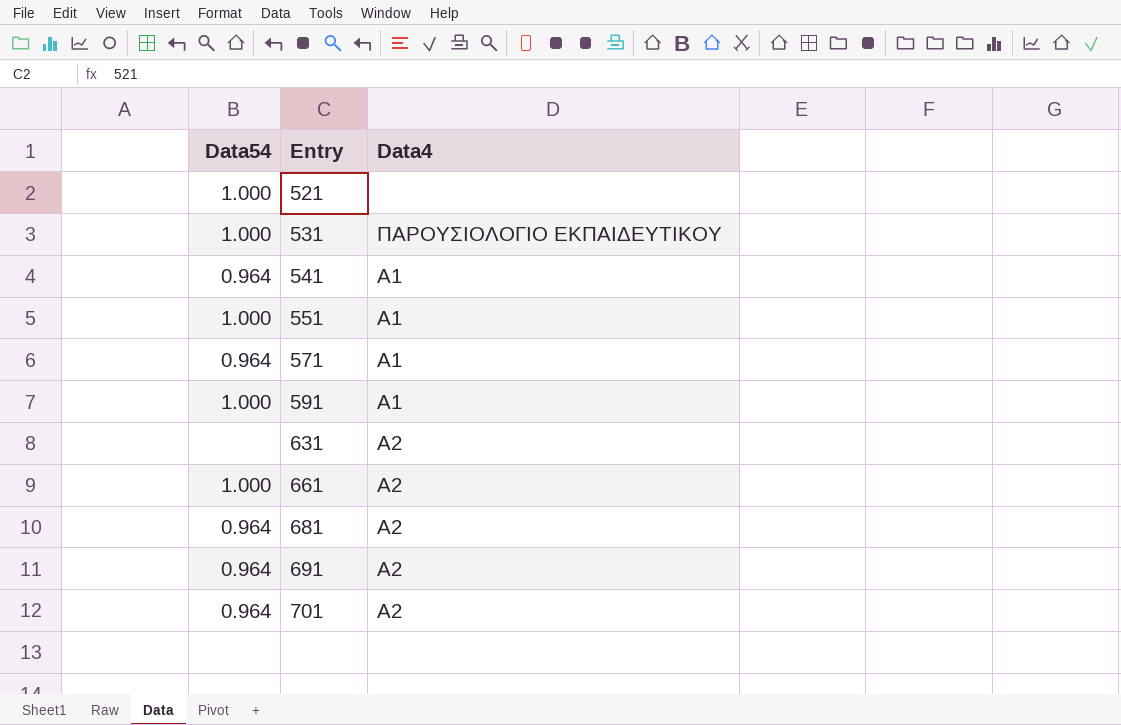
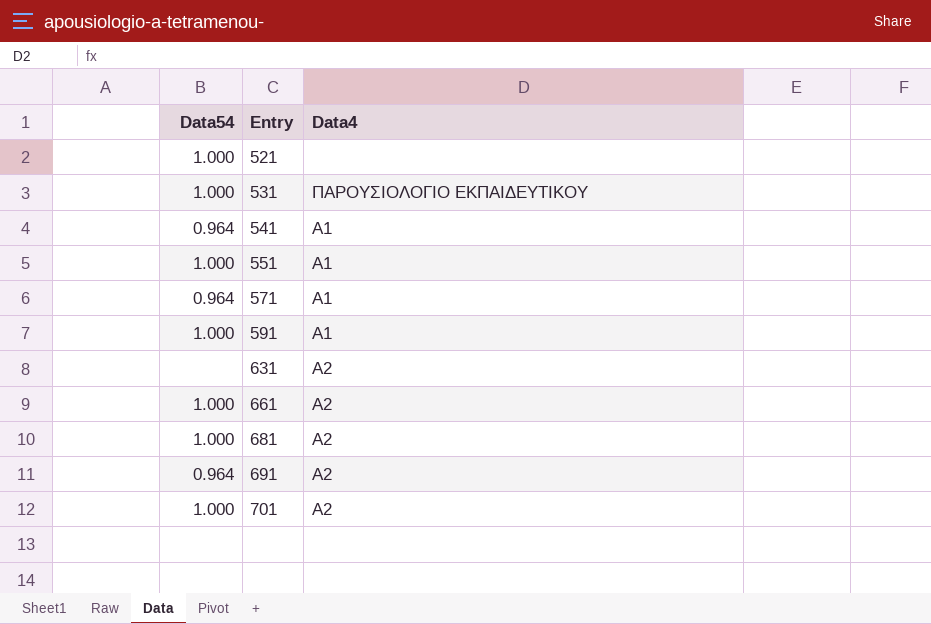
681 | Data54: 0.964 -> 1.000
701 | Data54: 0.964 -> 1.000

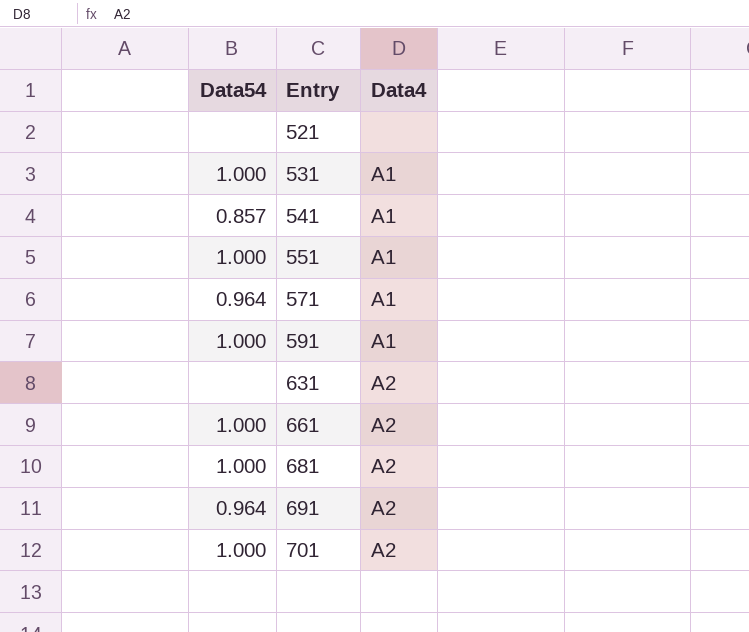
521 | Data54: 1.000 -> none
531 | Data4: ΠΑΡΟΥΣΙΟΛΟΓΙΟ ΕΚΠΑΙΔΕΥΤΙΚΟΥ -> Α1
541 | Data54: 0.964 -> 0.857

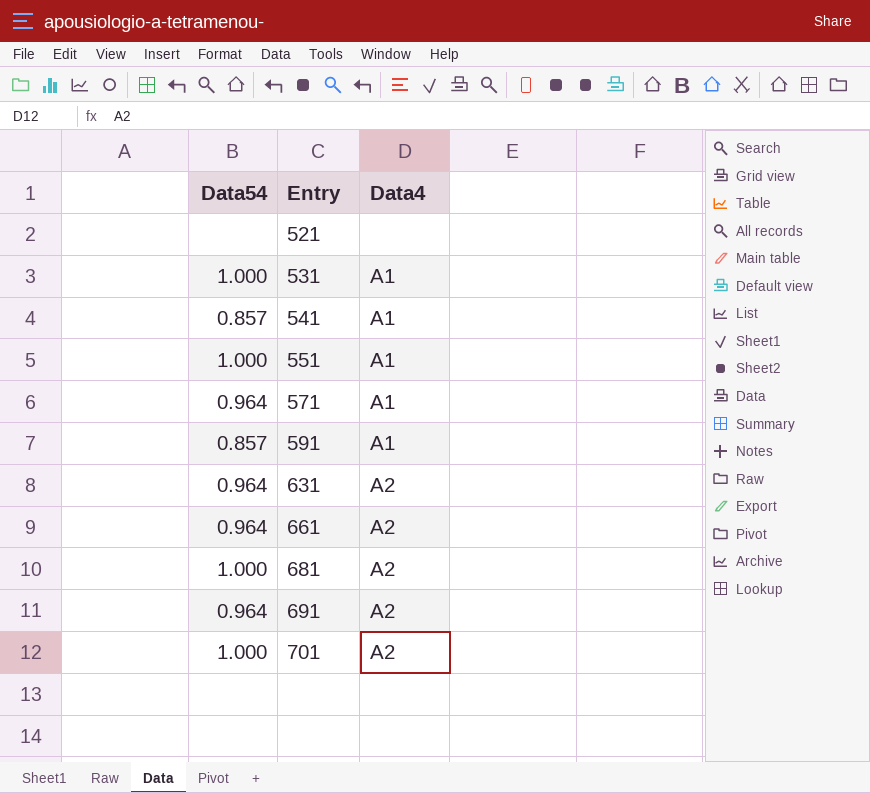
591 | Data54: 1.000 -> 0.857
631 | Data54: none -> 0.964
661 | Data54: 1.000 -> 0.964

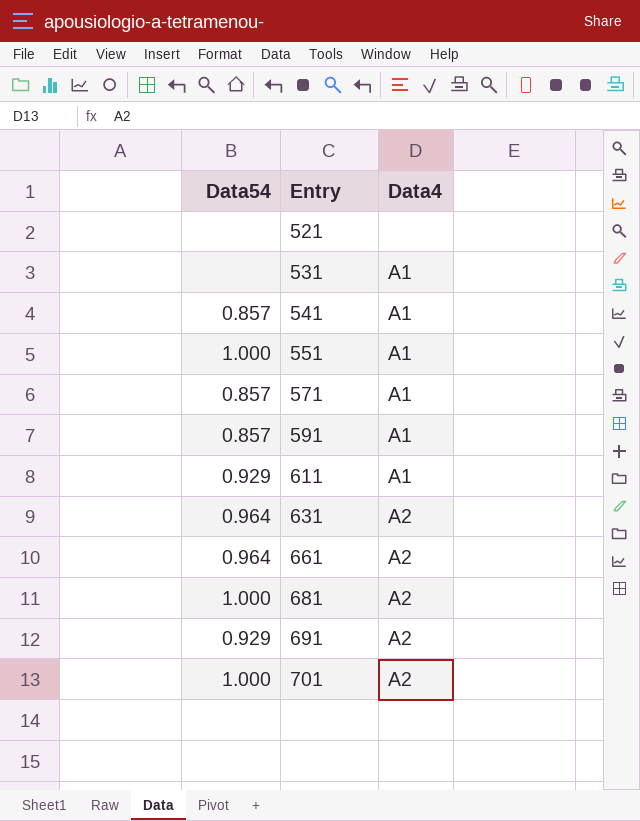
531 | Data54: 1.000 -> none
571 | Data54: 0.964 -> 0.857
row 611: none -> 0.929 | Α1
691 | Data54: 0.964 -> 0.929

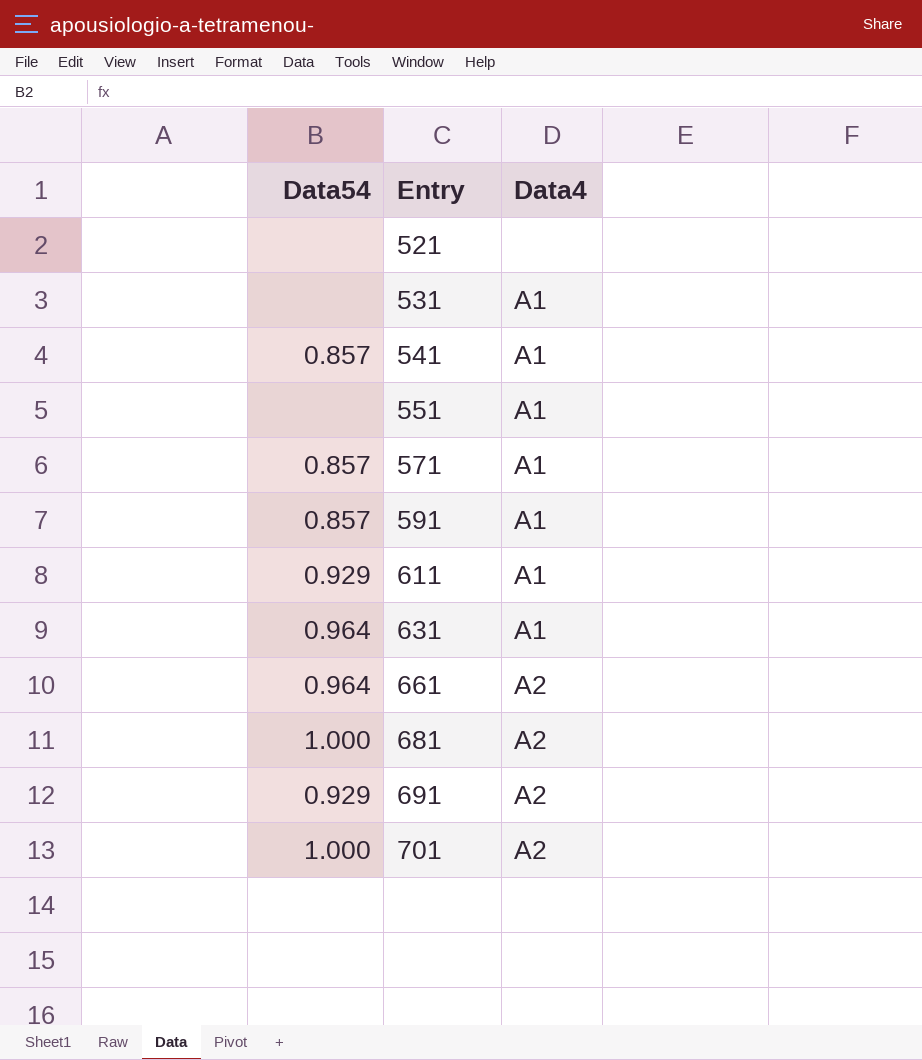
551 | Data54: 1.000 -> none
631 | Data4: Α2 -> Α1

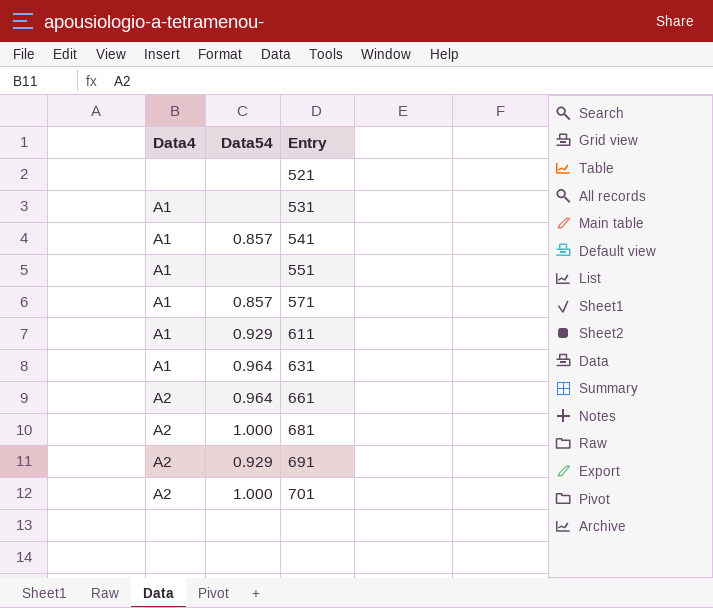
column Data4 | position: 3 -> 1
row 591: 0.857 | Α1 -> none

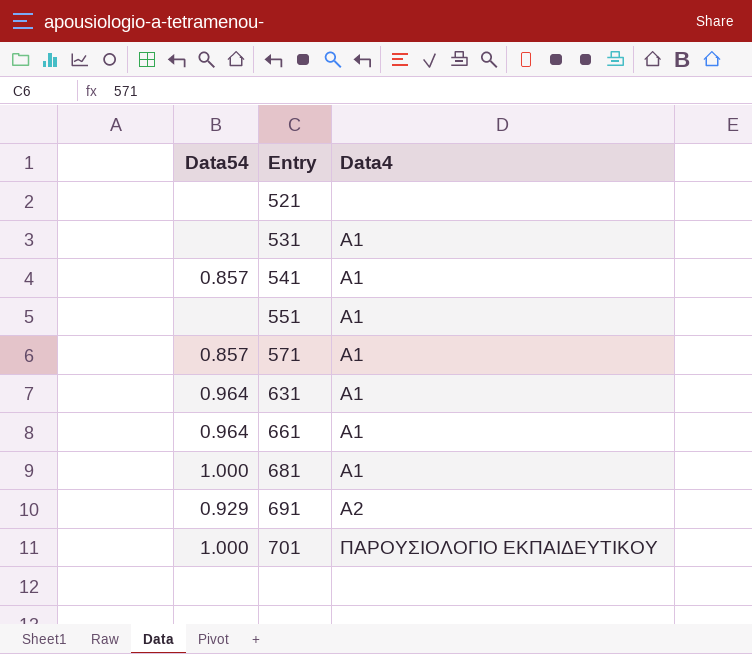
column Data4 | position: 1 -> 3
row 611: Α1 | 0.929 -> none
661 | Data4: Α2 -> Α1
681 | Data4: Α2 -> Α1
701 | Data4: Α2 -> ΠΑΡΟΥΣΙΟΛΟΓΙΟ ΕΚΠΑΙΔΕΥΤΙΚΟΥ

